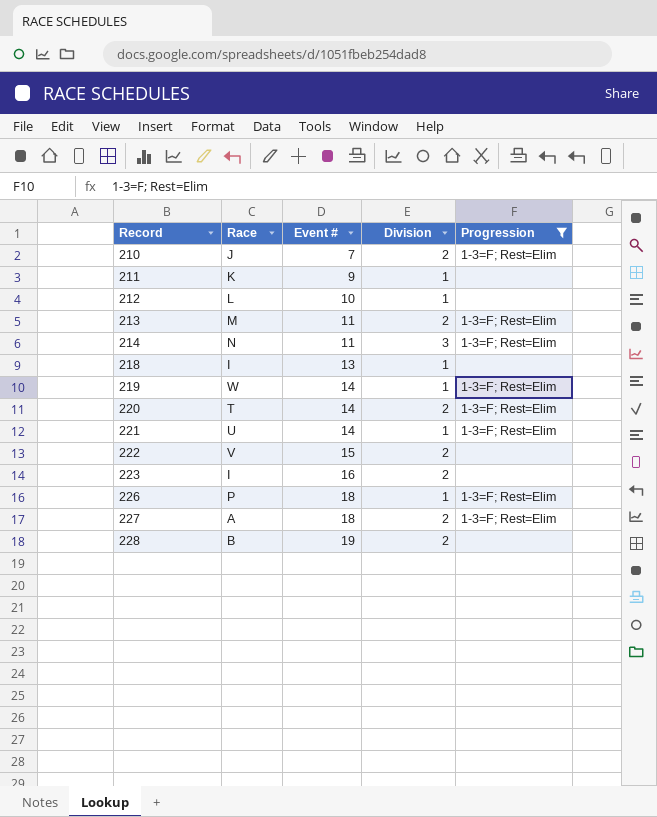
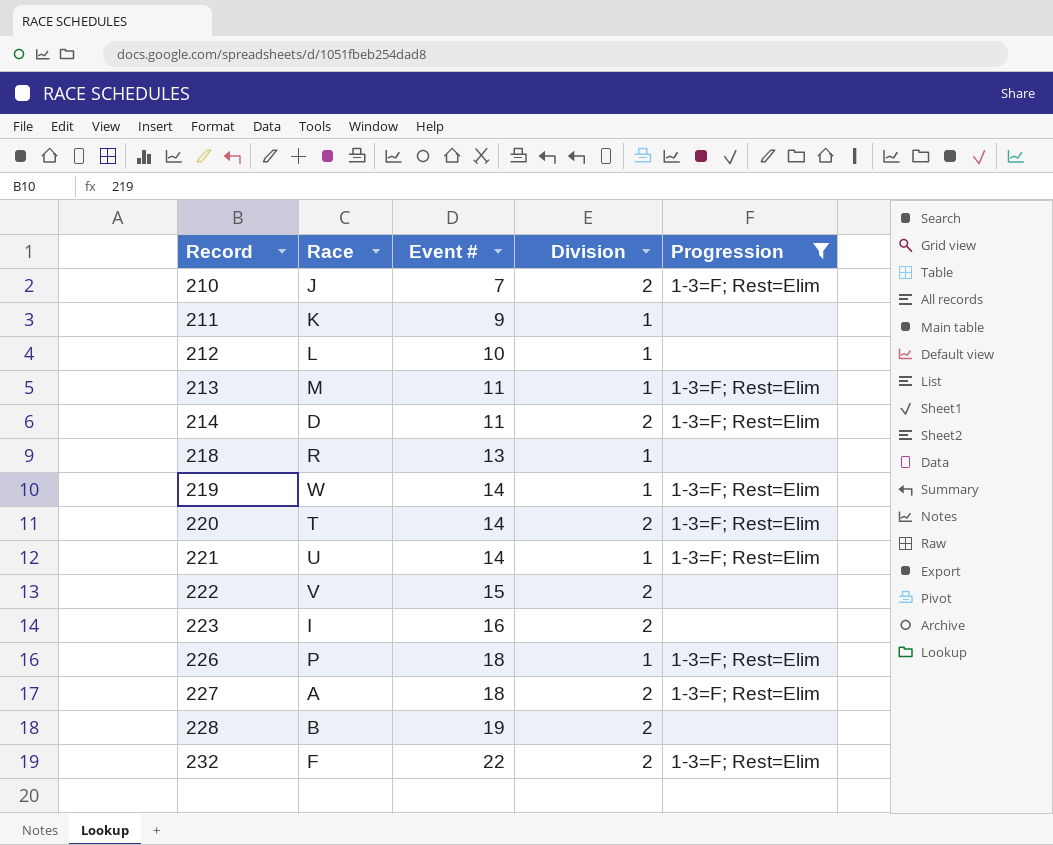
213 | Division: 2 -> 1
214 | Race: N -> D
214 | Division: 3 -> 2
218 | Race: I -> R
row 232: none -> F | 22 | 2 | 1-3=F; Rest=Elim

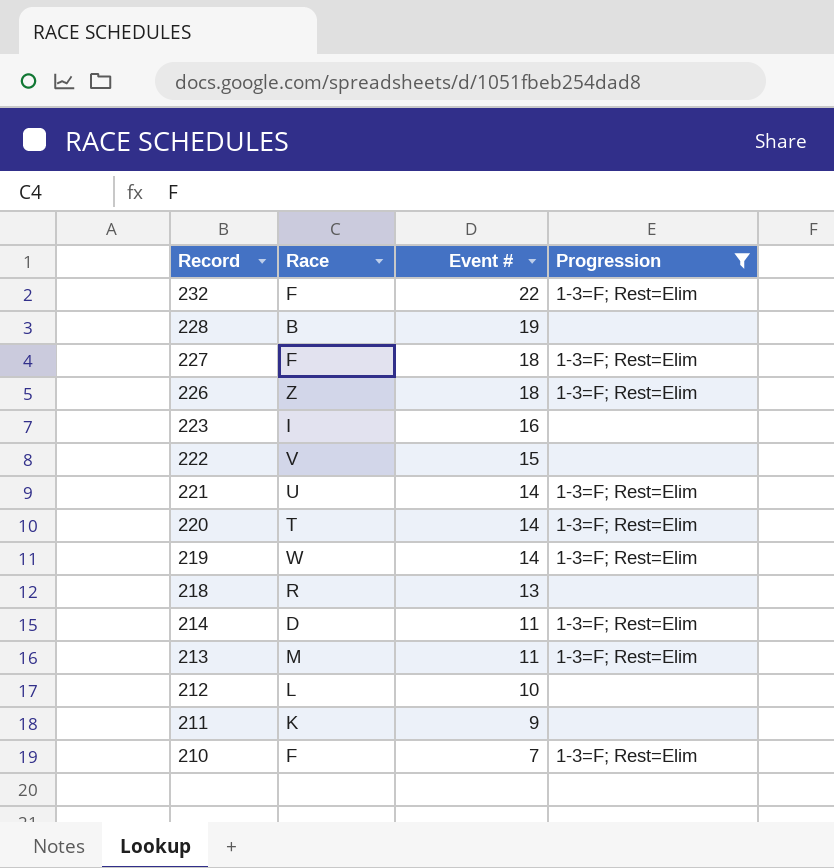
row order: Record ascending -> Record descending
column Division | position: 4 -> none
227 | Race: A -> F
226 | Race: P -> Z
210 | Race: J -> F

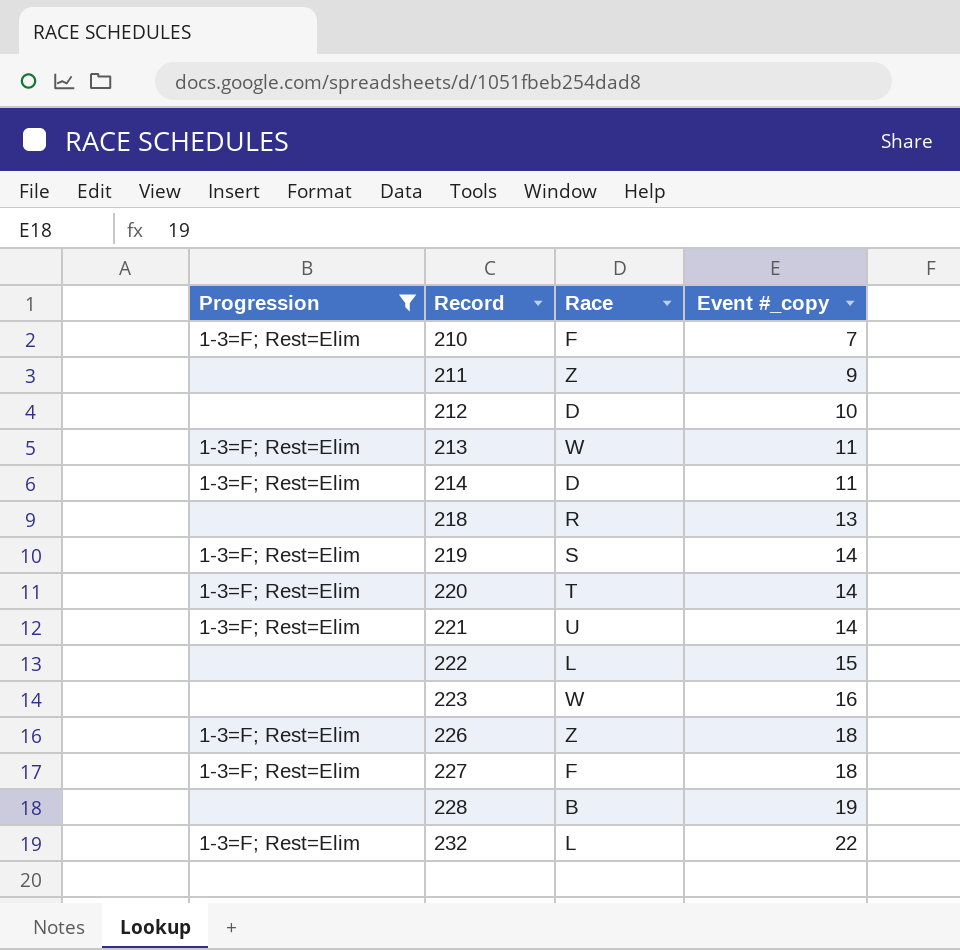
row order: Record descending -> Record ascending
column Progression | position: 4 -> 1
column name: Event # -> Event #_copy
211 | Race: K -> Z
212 | Race: L -> D
213 | Race: M -> W
219 | Race: W -> S
222 | Race: V -> L
223 | Race: I -> W
232 | Race: F -> L

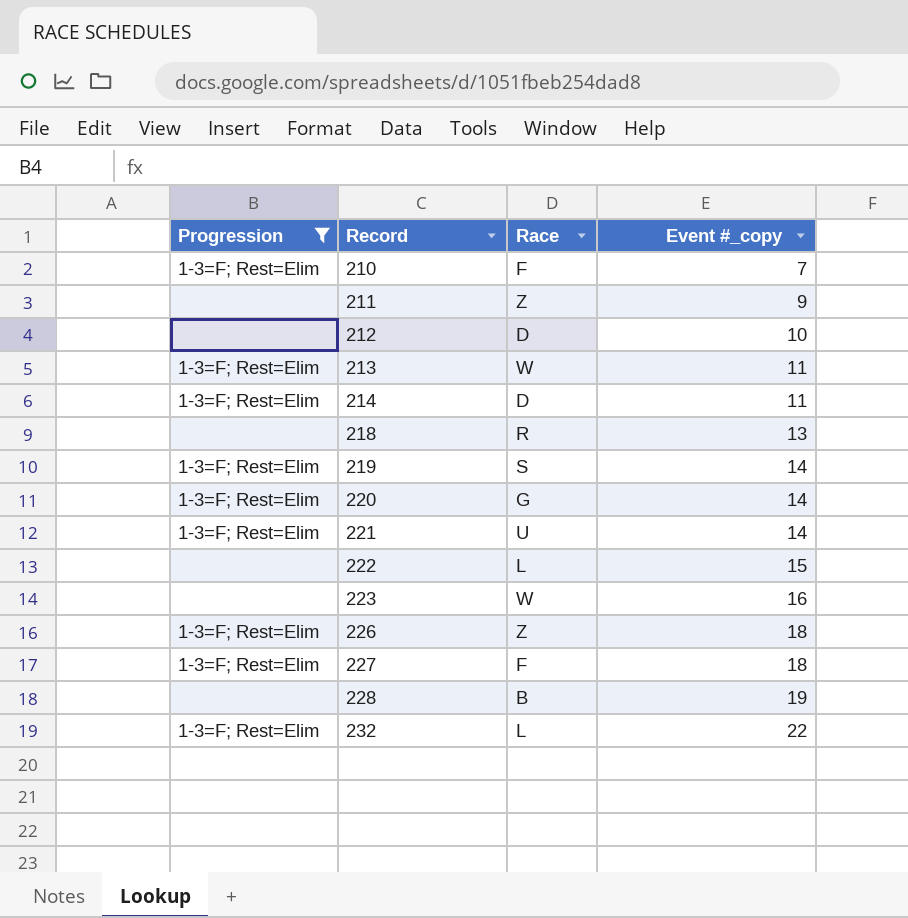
220 | Race: T -> G

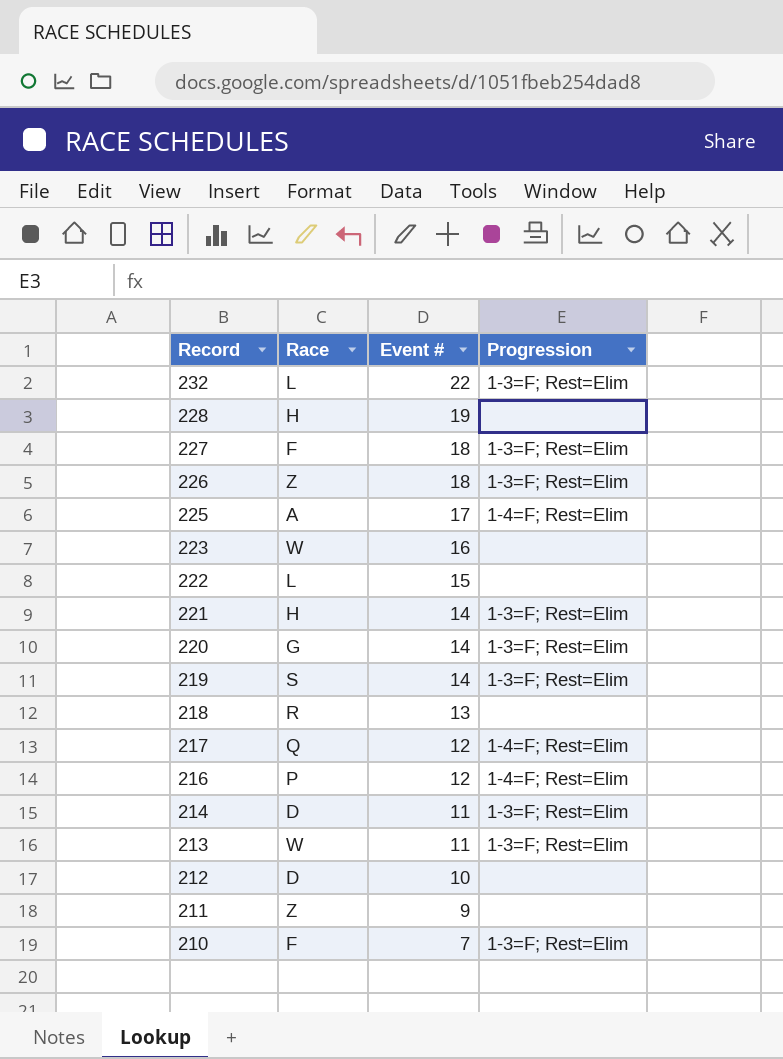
filter: Progression != 1-4=F; Rest=Elim -> none
row order: Record ascending -> Record descending
column name: Event #_copy -> Event #
column Progression | position: 1 -> 4
228 | Race: B -> H
221 | Race: U -> H

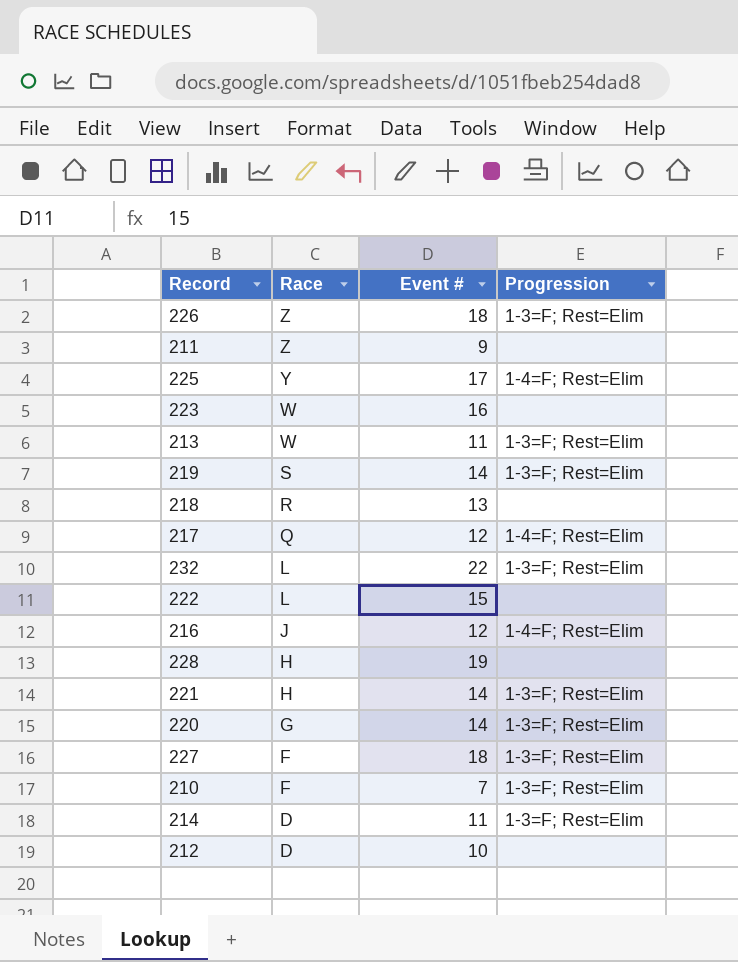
row order: Record descending -> Race descending
225 | Race: A -> Y
216 | Race: P -> J

